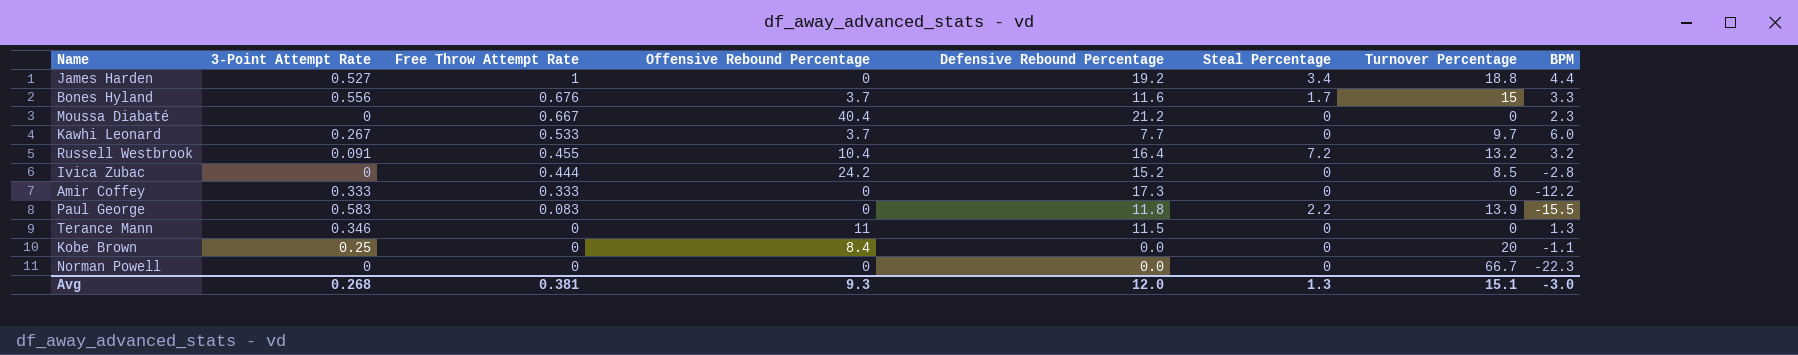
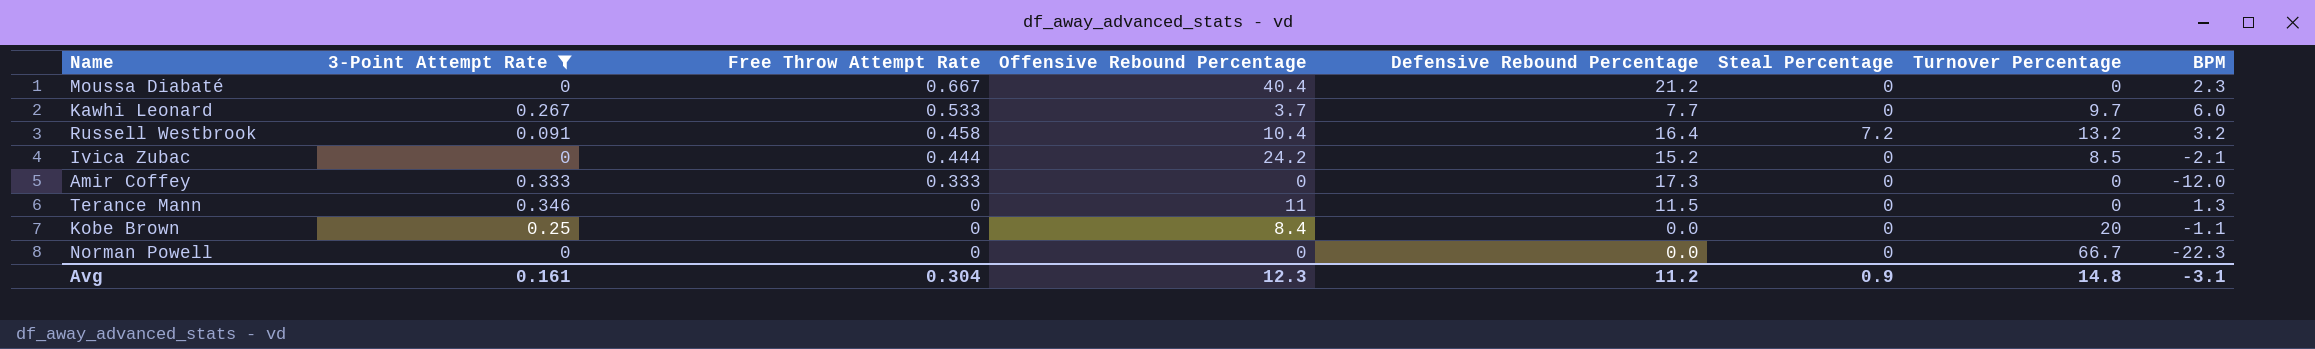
filter: none -> 3-Point Attempt Rate <= 0.346
Russell Westbrook | Free Throw Attempt Rate: 0.455 -> 0.458
Ivica Zubac | BPM: -2.8 -> -2.1
Amir Coffey | BPM: -12.2 -> -12.0
Avg | 3-Point Attempt Rate: 0.268 -> 0.161
Avg | Free Throw Attempt Rate: 0.381 -> 0.304
Avg | Offensive Rebound Percentage: 9.3 -> 12.3
Avg | Defensive Rebound Percentage: 12.0 -> 11.2
Avg | Steal Percentage: 1.3 -> 0.9
Avg | Turnover Percentage: 15.1 -> 14.8
Avg | BPM: -3.0 -> -3.1

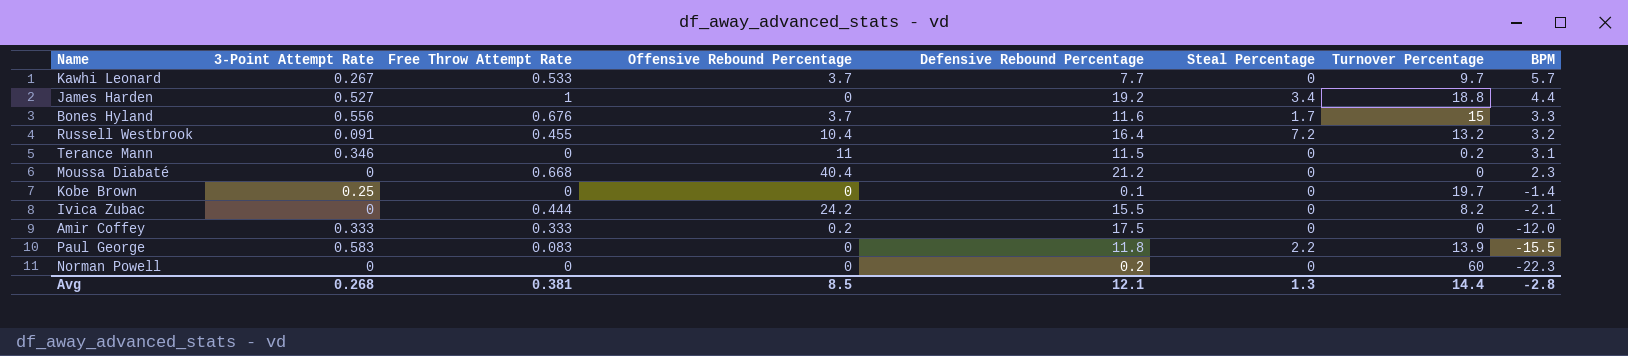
filter: 3-Point Attempt Rate <= 0.346 -> none
row order: Free Throw Attempt Rate descending -> BPM descending
Kawhi Leonard | BPM: 6.0 -> 5.7
Russell Westbrook | Free Throw Attempt Rate: 0.458 -> 0.455
Terance Mann | Turnover Percentage: 0 -> 0.2
Terance Mann | BPM: 1.3 -> 3.1
Moussa Diabaté | Free Throw Attempt Rate: 0.667 -> 0.668
Kobe Brown | Offensive Rebound Percentage: 8.4 -> 0
Kobe Brown | Defensive Rebound Percentage: 0.0 -> 0.1
Kobe Brown | Turnover Percentage: 20 -> 19.7
Kobe Brown | BPM: -1.1 -> -1.4
Ivica Zubac | Defensive Rebound Percentage: 15.2 -> 15.5
Ivica Zubac | Turnover Percentage: 8.5 -> 8.2
Amir Coffey | Offensive Rebound Percentage: 0 -> 0.2
Amir Coffey | Defensive Rebound Percentage: 17.3 -> 17.5
Norman Powell | Defensive Rebound Percentage: 0.0 -> 0.2
Norman Powell | Turnover Percentage: 66.7 -> 60
Avg | 3-Point Attempt Rate: 0.161 -> 0.268
Avg | Free Throw Attempt Rate: 0.304 -> 0.381
Avg | Offensive Rebound Percentage: 12.3 -> 8.5
Avg | Defensive Rebound Percentage: 11.2 -> 12.1
Avg | Steal Percentage: 0.9 -> 1.3
Avg | Turnover Percentage: 14.8 -> 14.4
Avg | BPM: -3.1 -> -2.8

